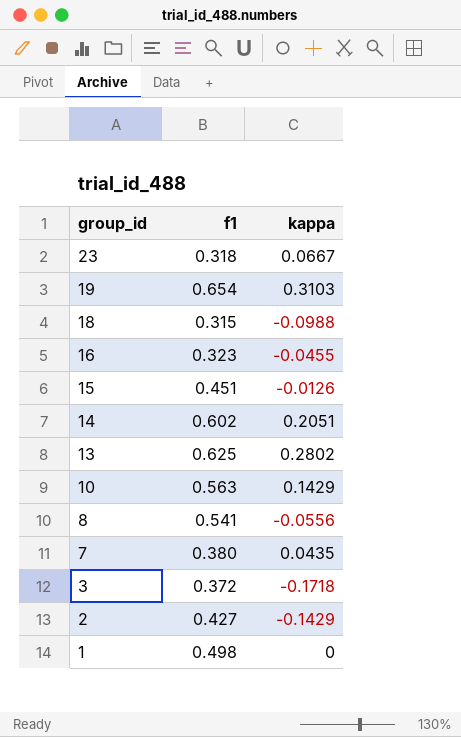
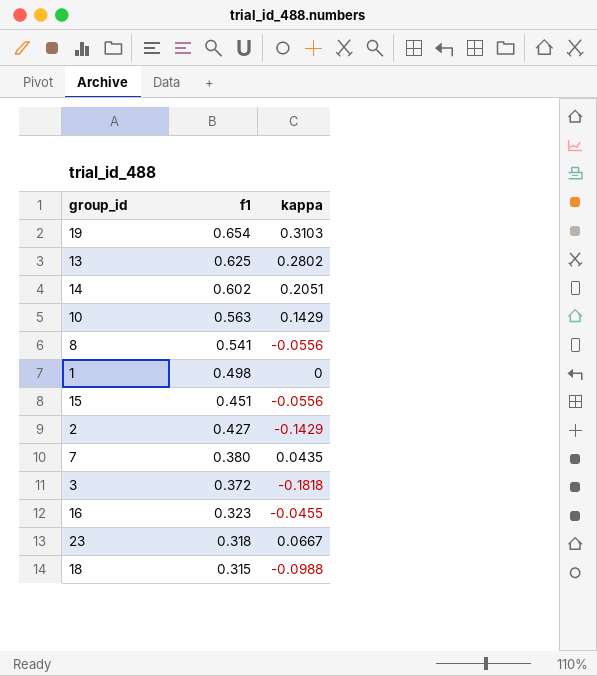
row order: group_id descending -> f1 descending
15 | kappa: -0.0126 -> -0.0556
3 | kappa: -0.1718 -> -0.1818

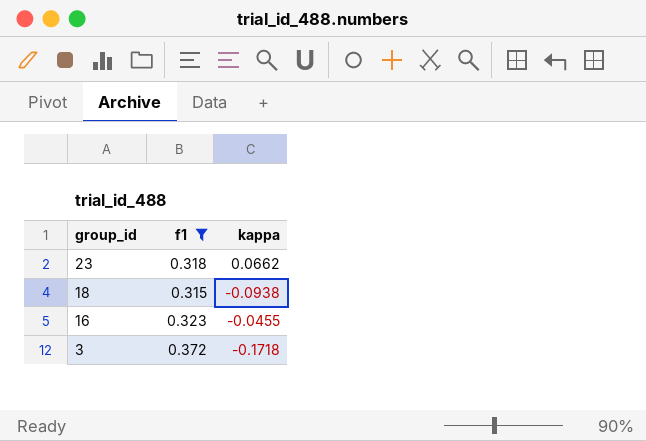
filter: none -> f1 <= 0.372
row order: f1 descending -> group_id descending
23 | kappa: 0.0667 -> 0.0662
18 | kappa: -0.0988 -> -0.0938
3 | kappa: -0.1818 -> -0.1718

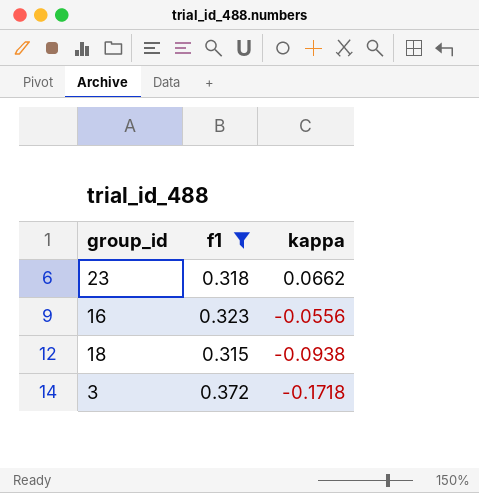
row order: group_id descending -> kappa descending
16 | kappa: -0.0455 -> -0.0556

